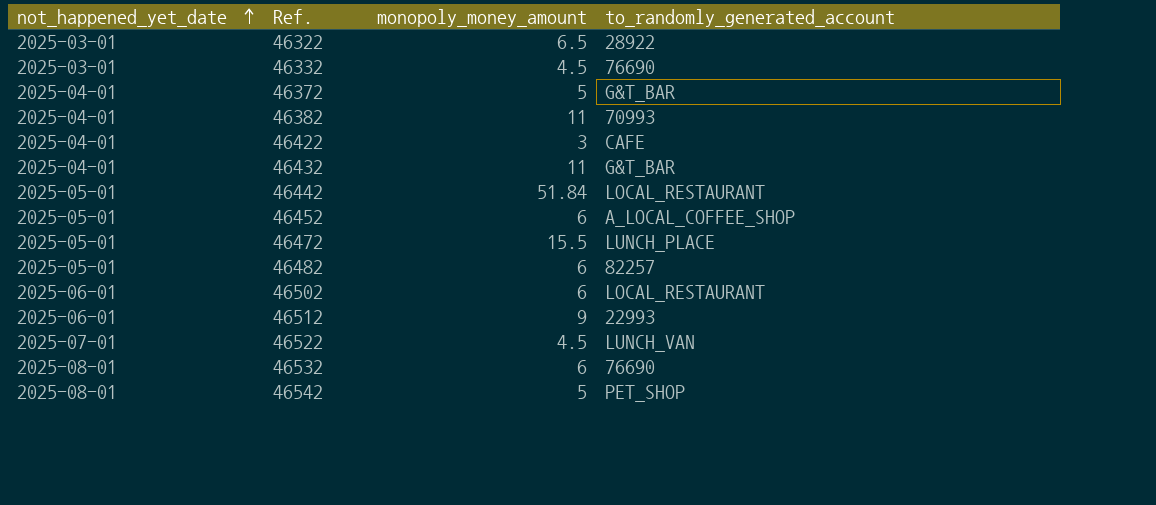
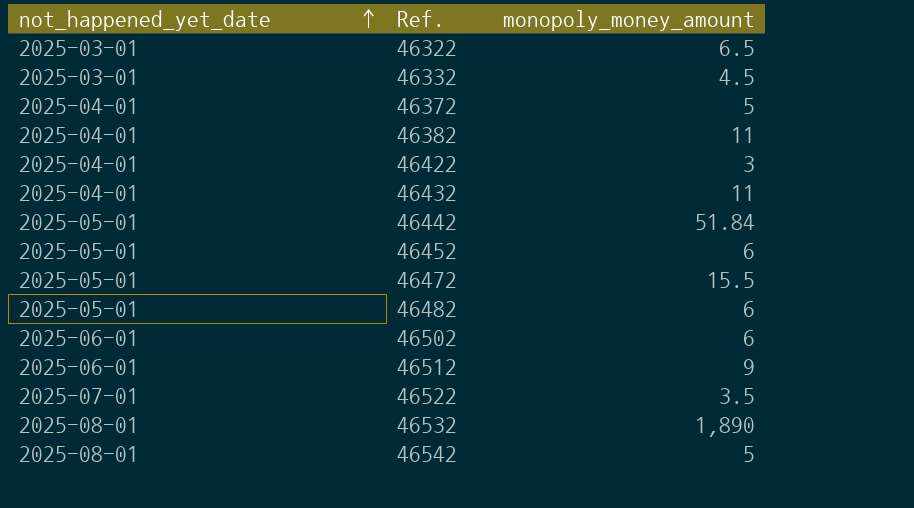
column to_randomly_generated_account | position: 4 -> none
46522 | monopoly_money_amount: 4.5 -> 3.5
46532 | monopoly_money_amount: 6 -> 1,890

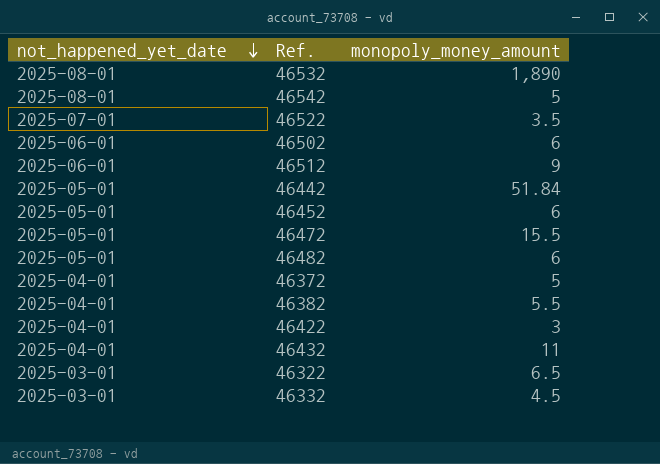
row order: not_happened_yet_date ascending -> not_happened_yet_date descending
46382 | monopoly_money_amount: 11 -> 5.5

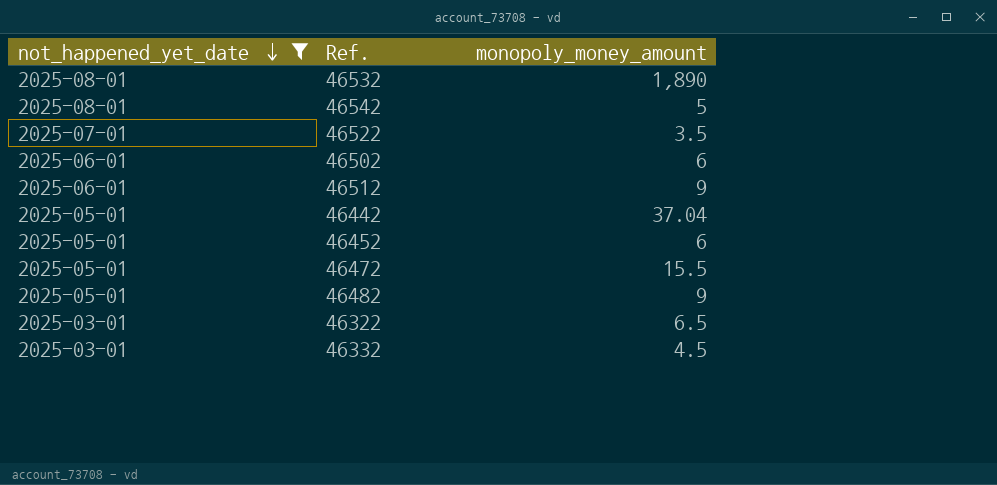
filter: none -> not_happened_yet_date != 2025-04-01
46442 | monopoly_money_amount: 51.84 -> 37.04
46482 | monopoly_money_amount: 6 -> 9

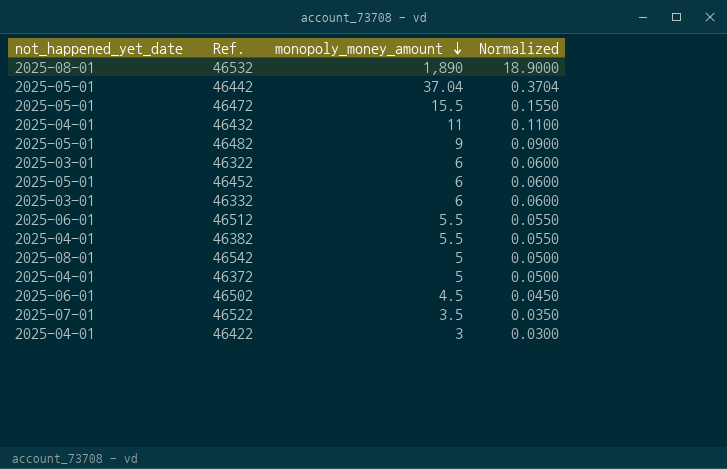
filter: not_happened_yet_date != 2025-04-01 -> none
row order: not_happened_yet_date descending -> monopoly_money_amount descending
column Normalized | formula: none -> [monopoly_money_amount] * 0.01
46322 | monopoly_money_amount: 6.5 -> 6
46332 | monopoly_money_amount: 4.5 -> 6
46512 | monopoly_money_amount: 9 -> 5.5
46502 | monopoly_money_amount: 6 -> 4.5

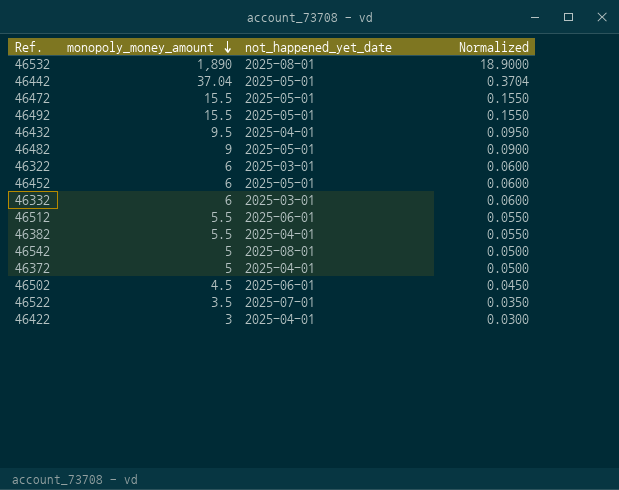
column not_happened_yet_date | position: 1 -> 3
row 46492: none -> 15.5 | 2025-05-01 | 0.1550
46432 | monopoly_money_amount: 11 -> 9.5
46432 | Normalized: 0.1100 -> 0.0950

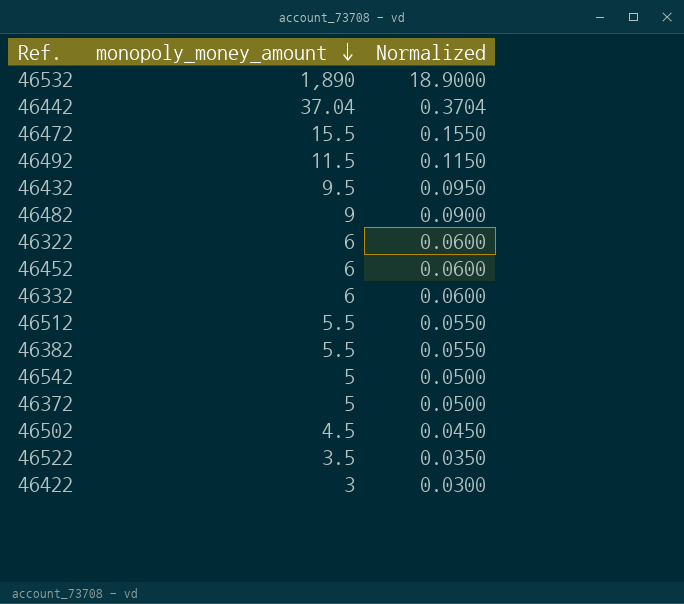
column not_happened_yet_date | position: 3 -> none
46492 | monopoly_money_amount: 15.5 -> 11.5
46492 | Normalized: 0.1550 -> 0.1150

